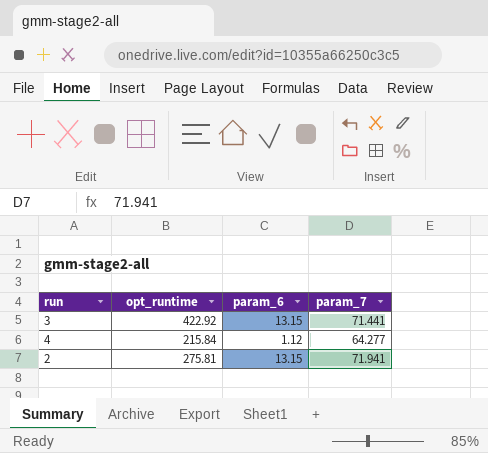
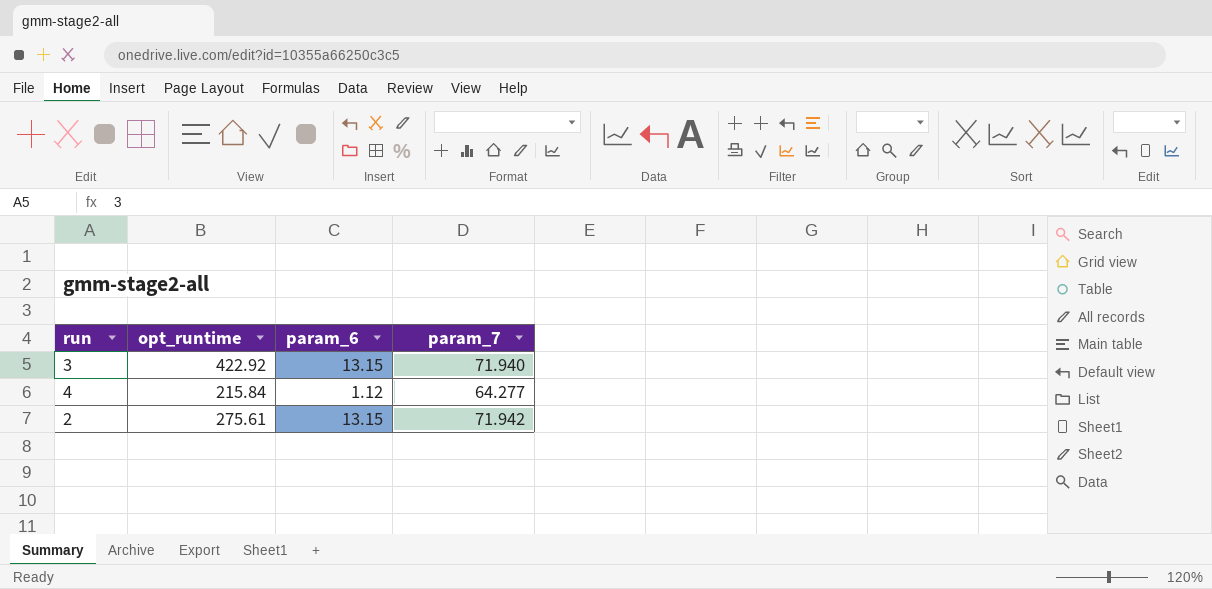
3 | param_7: 71.441 -> 71.940
2 | opt_runtime: 275.81 -> 275.61
2 | param_7: 71.941 -> 71.942

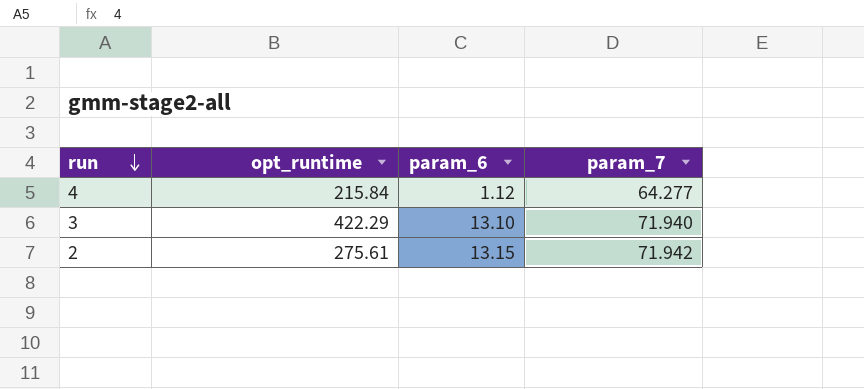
row order: none -> run descending
3 | opt_runtime: 422.92 -> 422.29
3 | param_6: 13.15 -> 13.10

